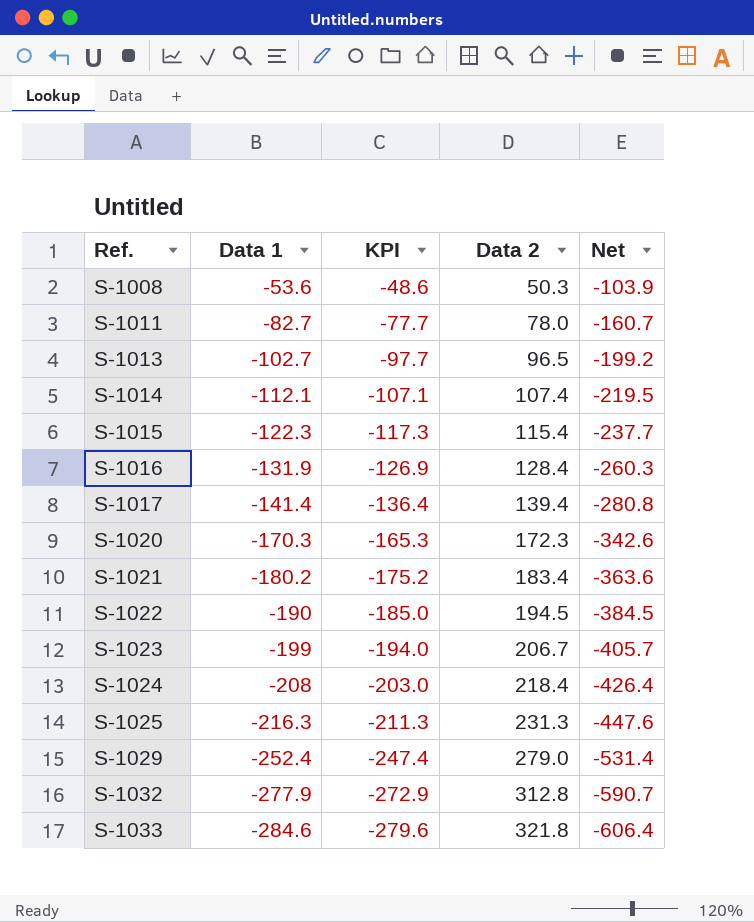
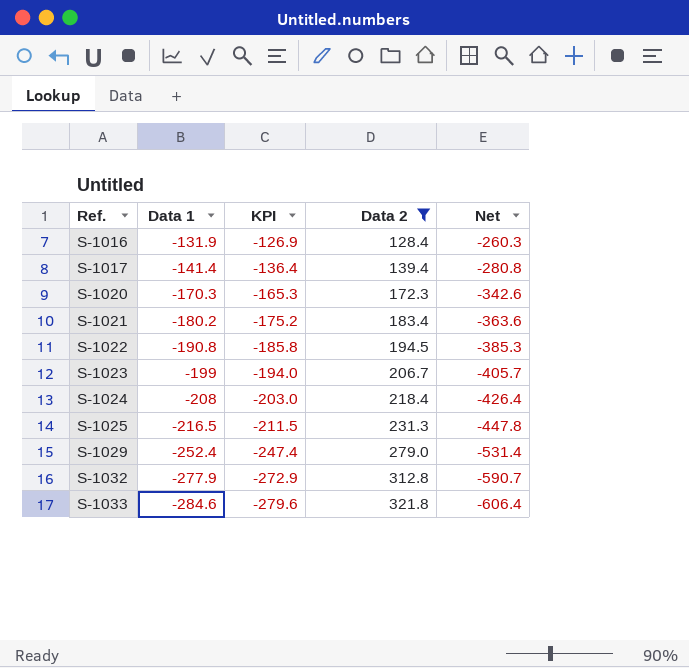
filter: none -> Data 2 >= 128.4
S-1022 | Data 1: -190 -> -190.8
S-1022 | KPI: -185.0 -> -185.8
S-1022 | Net: -384.5 -> -385.3
S-1025 | Data 1: -216.3 -> -216.5
S-1025 | KPI: -211.3 -> -211.5
S-1025 | Net: -447.6 -> -447.8

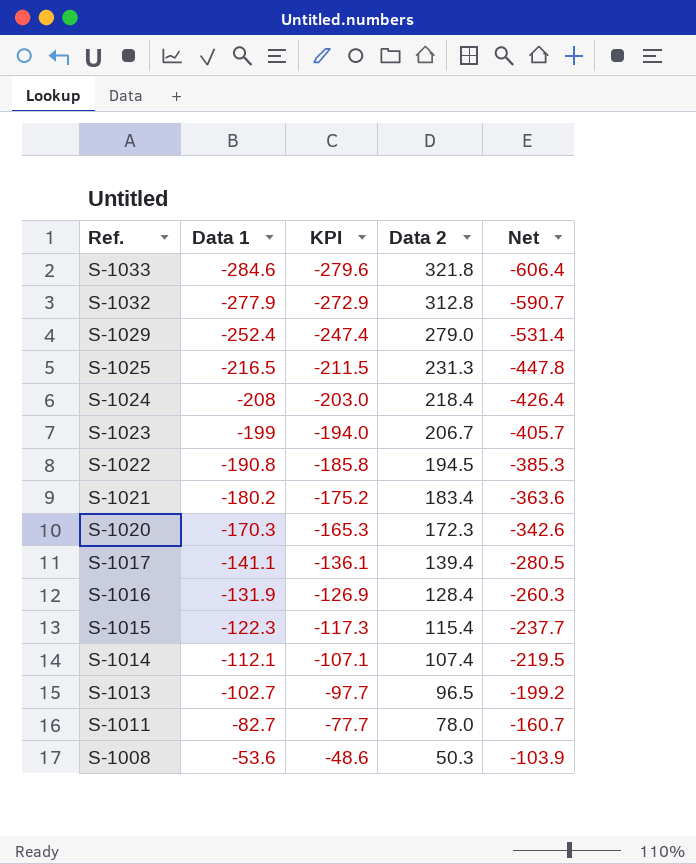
filter: Data 2 >= 128.4 -> none
row order: Ref. ascending -> Ref. descending
S-1017 | Data 1: -141.4 -> -141.1
S-1017 | KPI: -136.4 -> -136.1
S-1017 | Net: -280.8 -> -280.5

